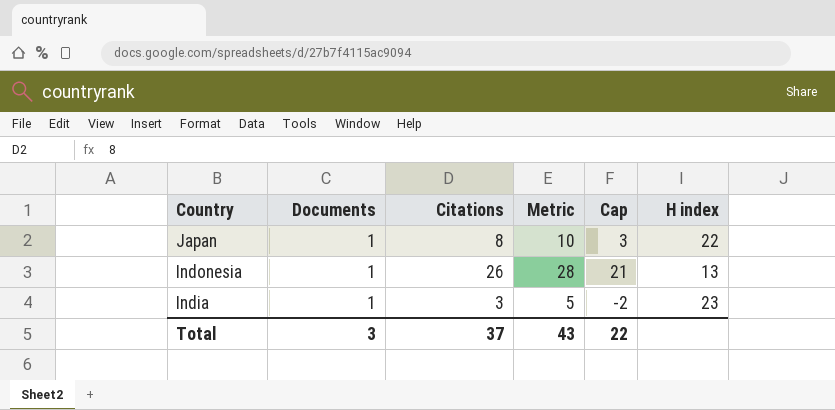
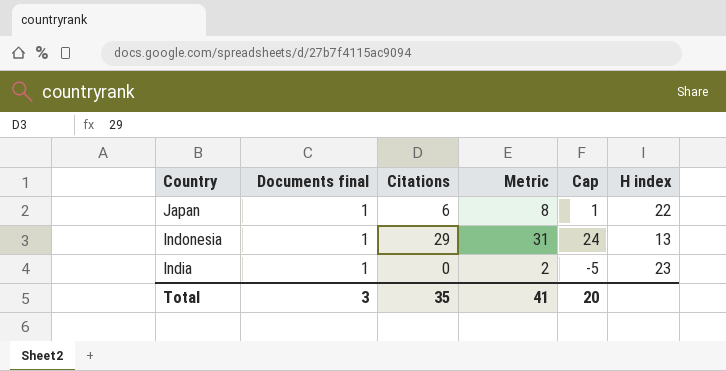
column name: Documents -> Documents final
Japan | Citations: 8 -> 6
Japan | Metric: 10 -> 8
Japan | Cap: 3 -> 1
Indonesia | Citations: 26 -> 29
Indonesia | Metric: 28 -> 31
Indonesia | Cap: 21 -> 24
India | Citations: 3 -> 0
India | Metric: 5 -> 2
India | Cap: -2 -> -5
Total | Citations: 37 -> 35
Total | Metric: 43 -> 41
Total | Cap: 22 -> 20

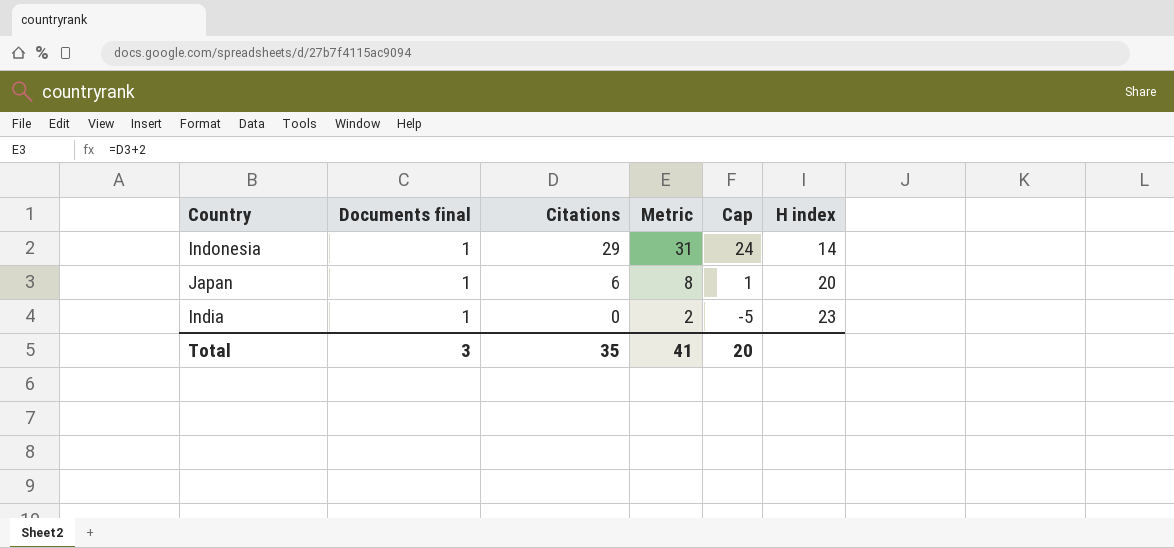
row order: Country descending -> Citations descending
Indonesia | H index: 13 -> 14
Japan | H index: 22 -> 20

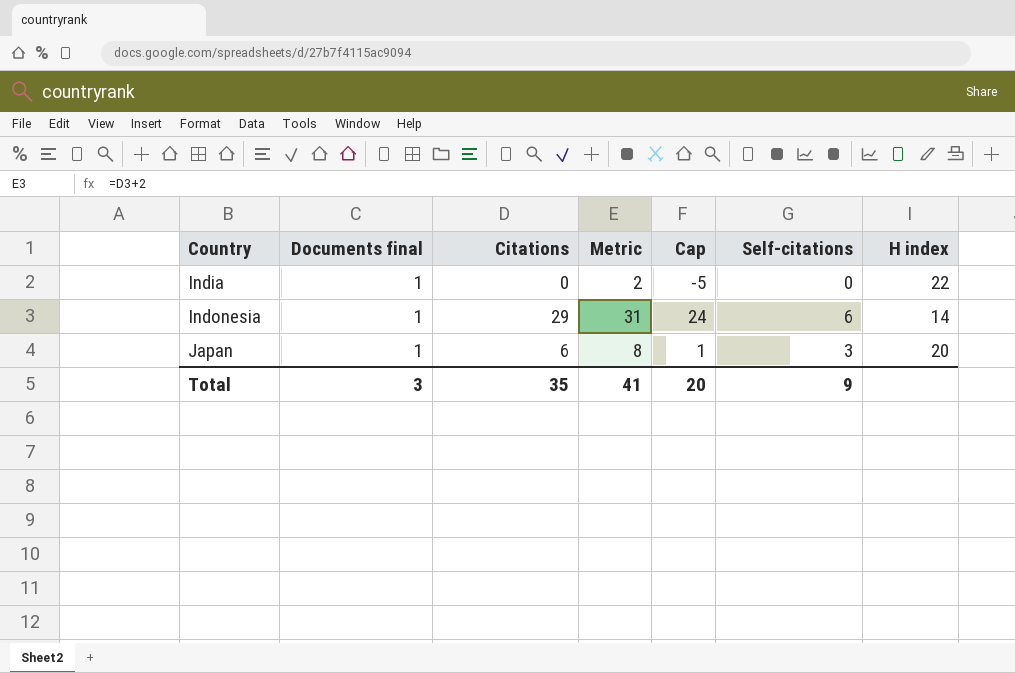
row order: Citations descending -> Country ascending
column Self-citations | position: none -> 6
India | H index: 23 -> 22

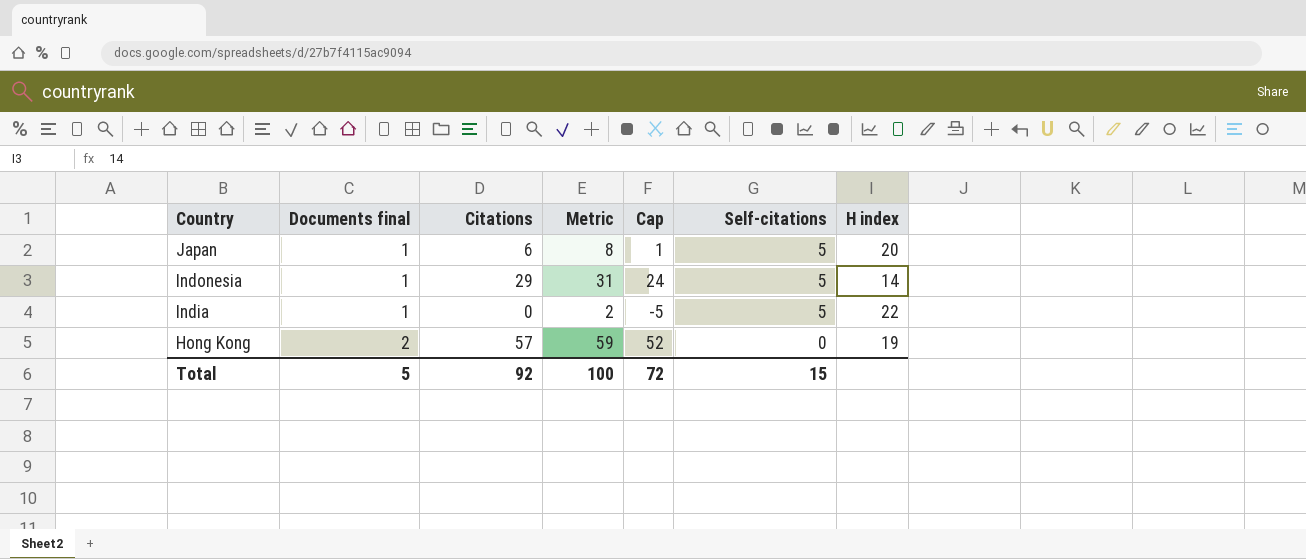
row order: Country ascending -> Country descending
Japan | Self-citations: 3 -> 5
Indonesia | Self-citations: 6 -> 5
India | Self-citations: 0 -> 5
row Hong Kong: none -> 2 | 57 | 59 | 52 | 0 | 19
Total | Documents final: 3 -> 5
Total | Citations: 35 -> 92
Total | Metric: 41 -> 100
Total | Cap: 20 -> 72
Total | Self-citations: 9 -> 15

